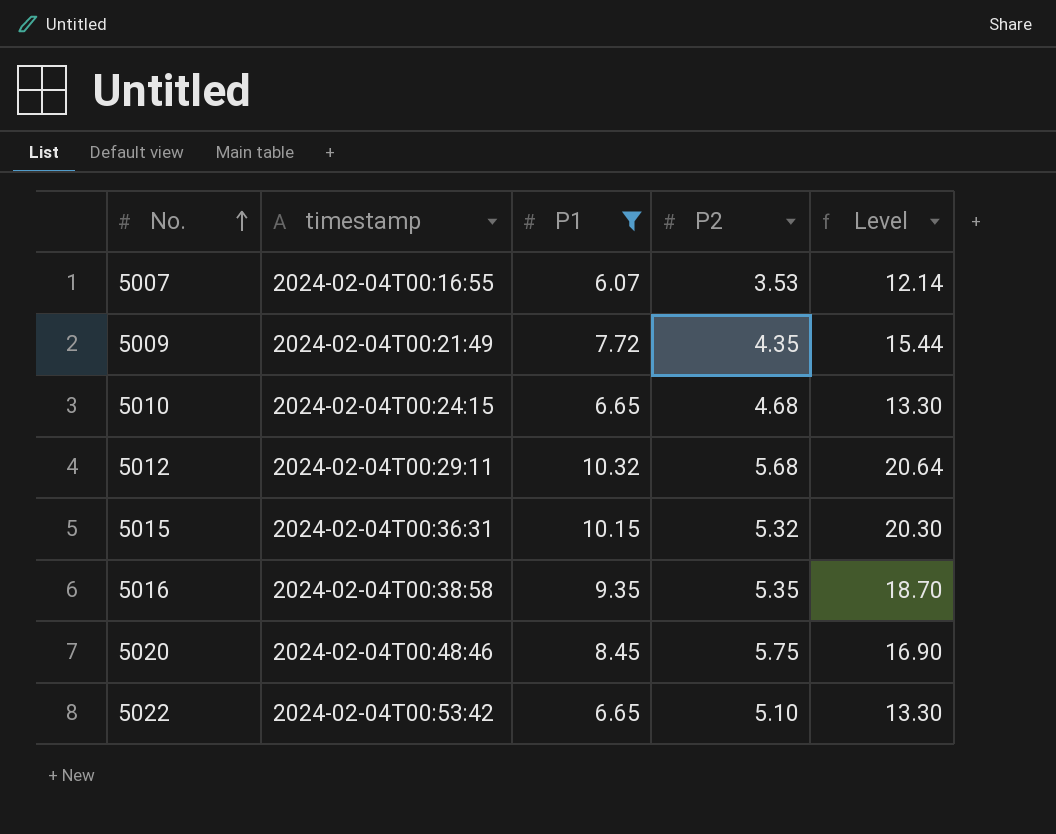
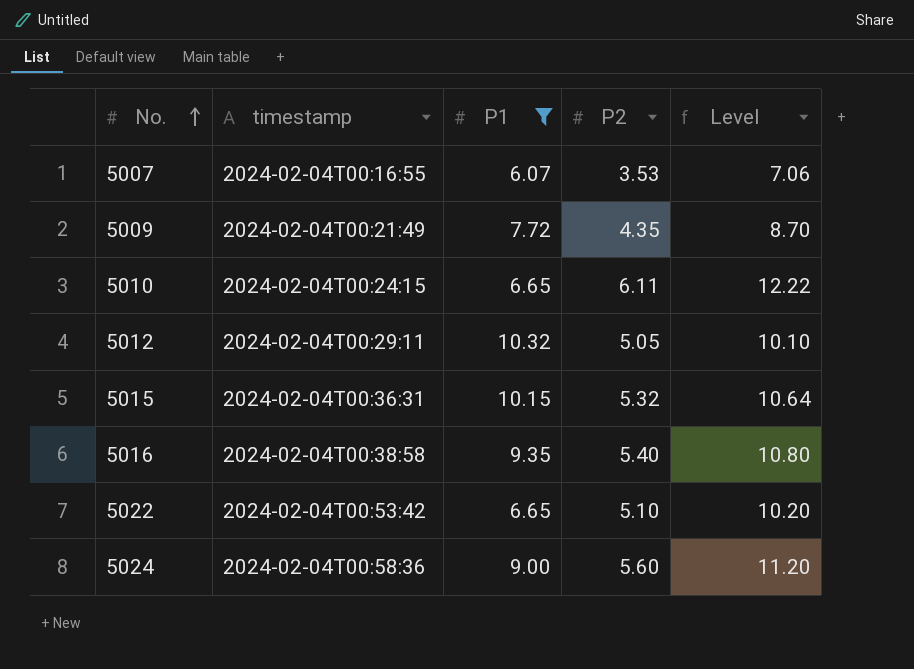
column Level | formula: [P1] * 2 -> [P2] * 2
row 5020: 2024-02-04T00:48:46 | 8.45 | 5.75 | 16.90 -> none
5010 | P2: 4.68 -> 6.11
5012 | P2: 5.68 -> 5.05
5016 | P2: 5.35 -> 5.40
row 5024: none -> 2024-02-04T00:58:36 | 9.00 | 5.60 | 11.20

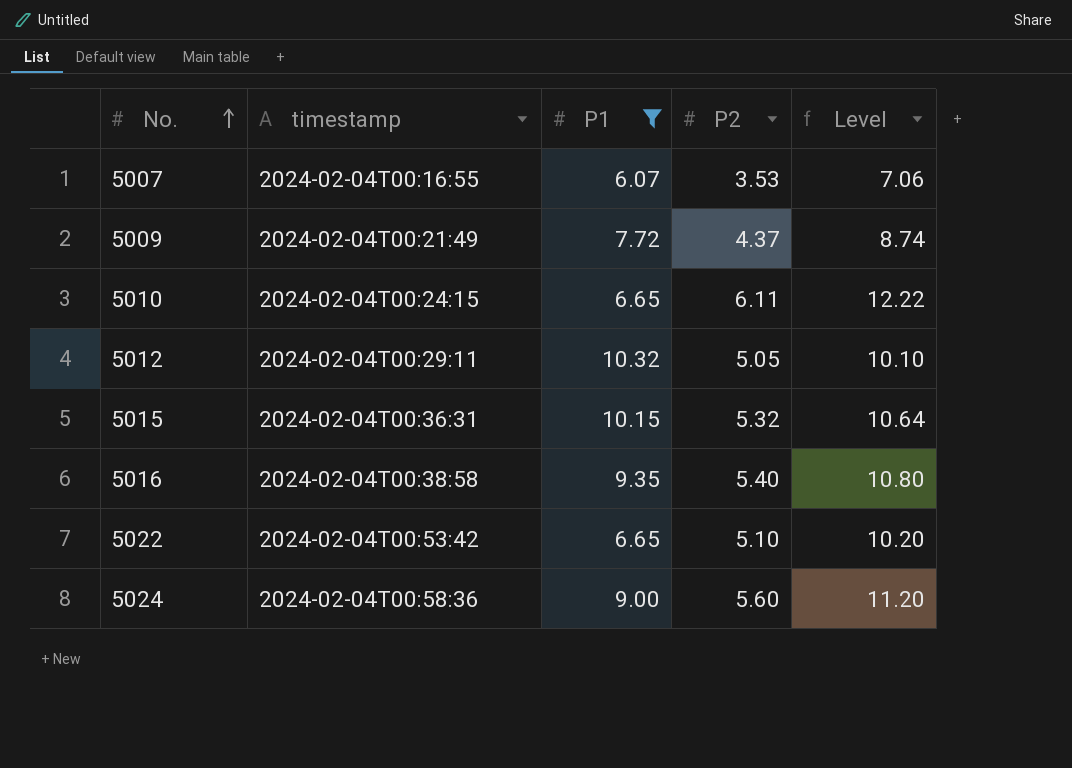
5009 | P2: 4.35 -> 4.37
5009 | Level: 8.70 -> 8.74

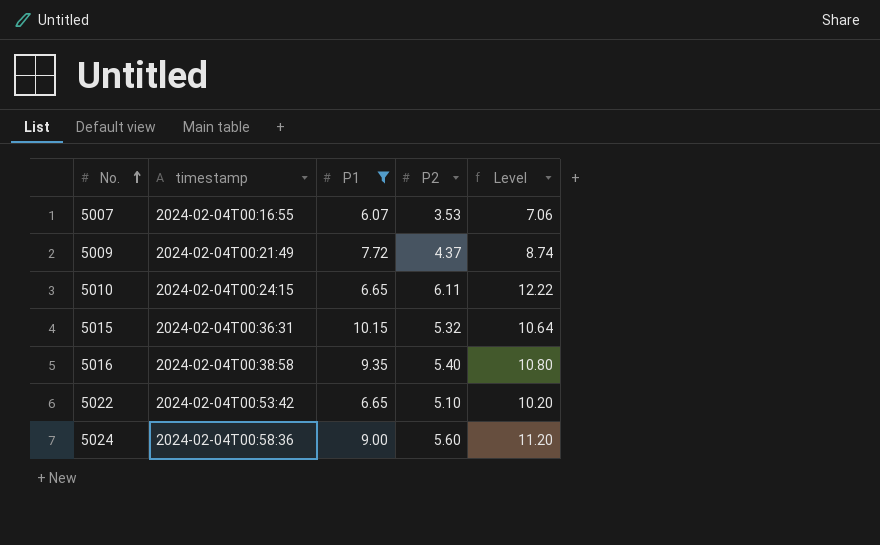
row 5012: 2024-02-04T00:29:11 | 10.32 | 5.05 | 10.10 -> none

